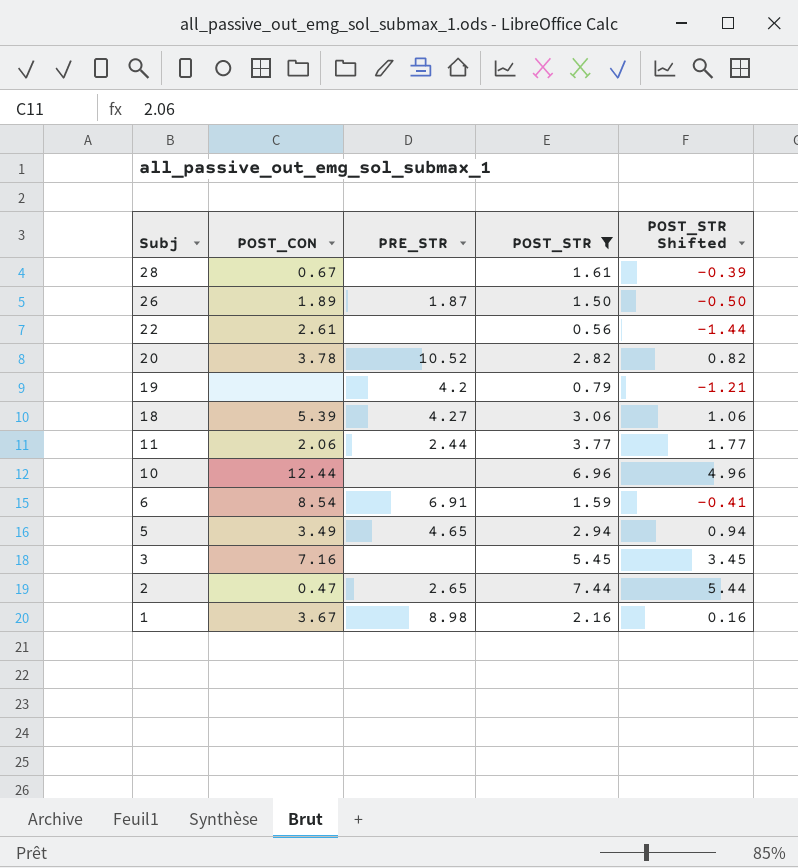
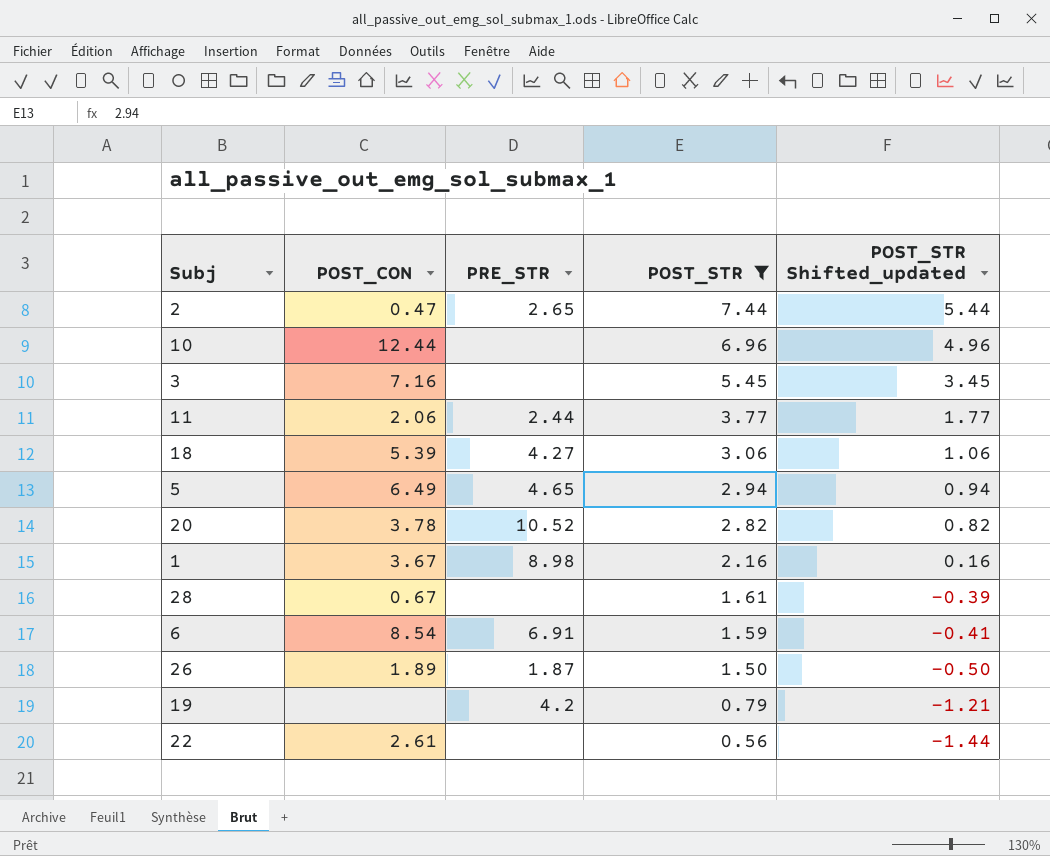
row order: Subj descending -> POST_STR descending
column name: POST_STR Shifted -> POST_STR Shifted_updated
5 | POST_CON: 3.49 -> 6.49

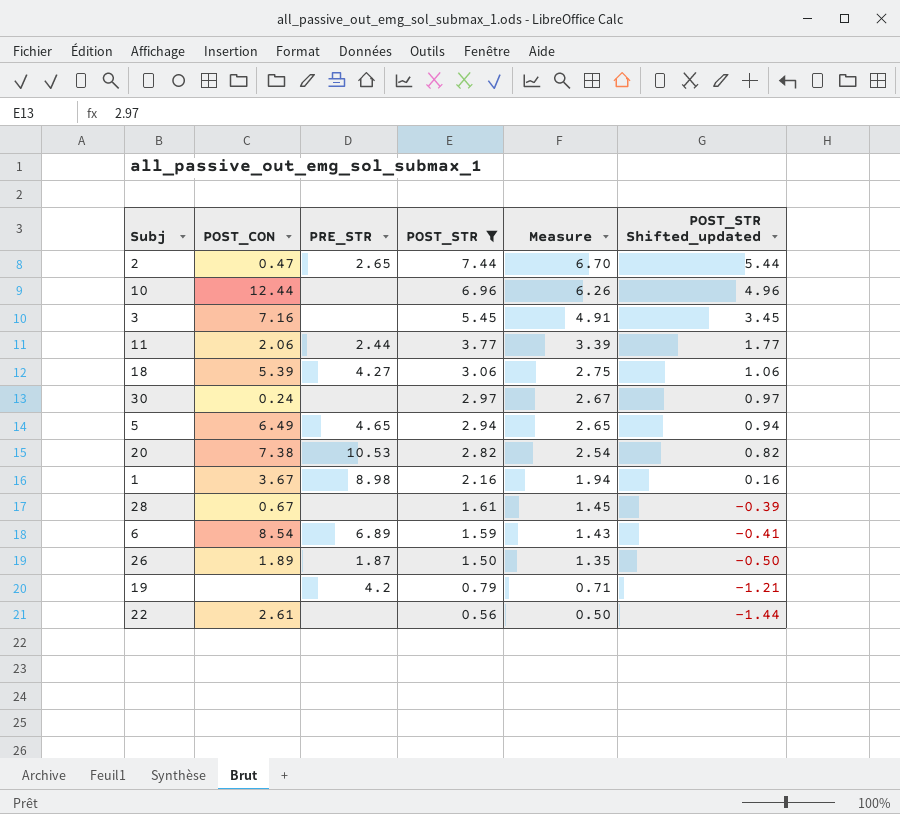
column Measure | formula: none -> [POST_STR] * 0.9
row 30: none -> 0.24 | none | 2.97 | 2.67 | 0.97
20 | POST_CON: 3.78 -> 7.38
20 | PRE_STR: 10.52 -> 10.53
6 | PRE_STR: 6.91 -> 6.89

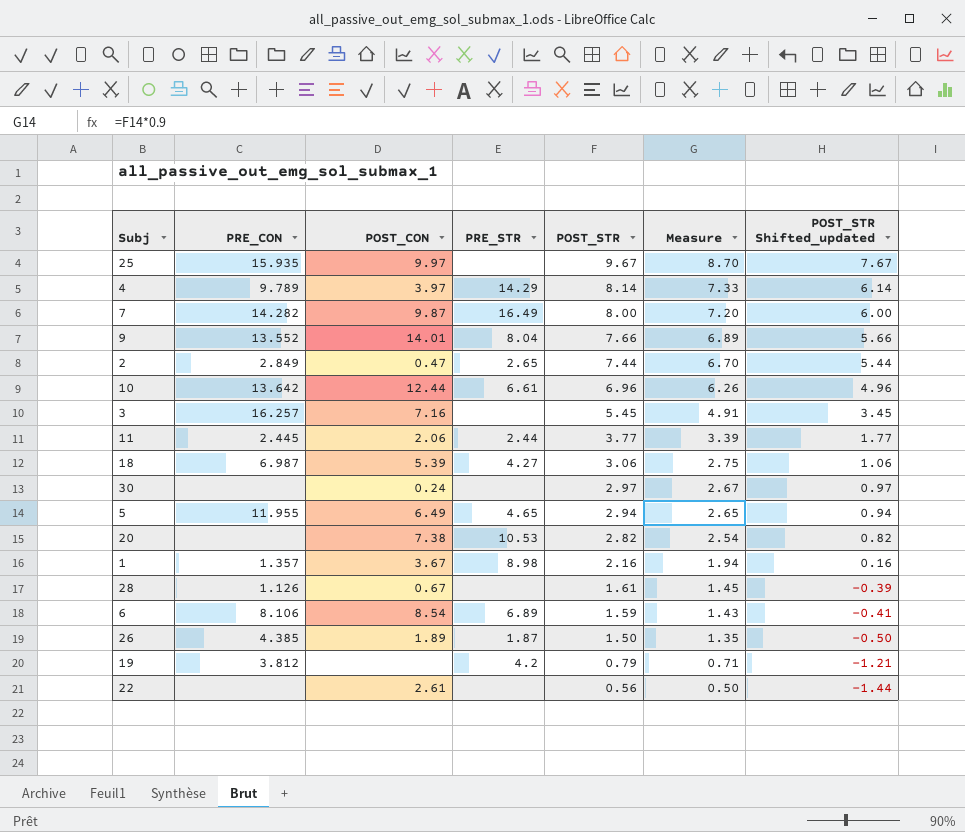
filter: POST_STR <= 7.44 -> none
column PRE_CON | position: none -> 2
10 | PRE_STR: none -> 6.61

